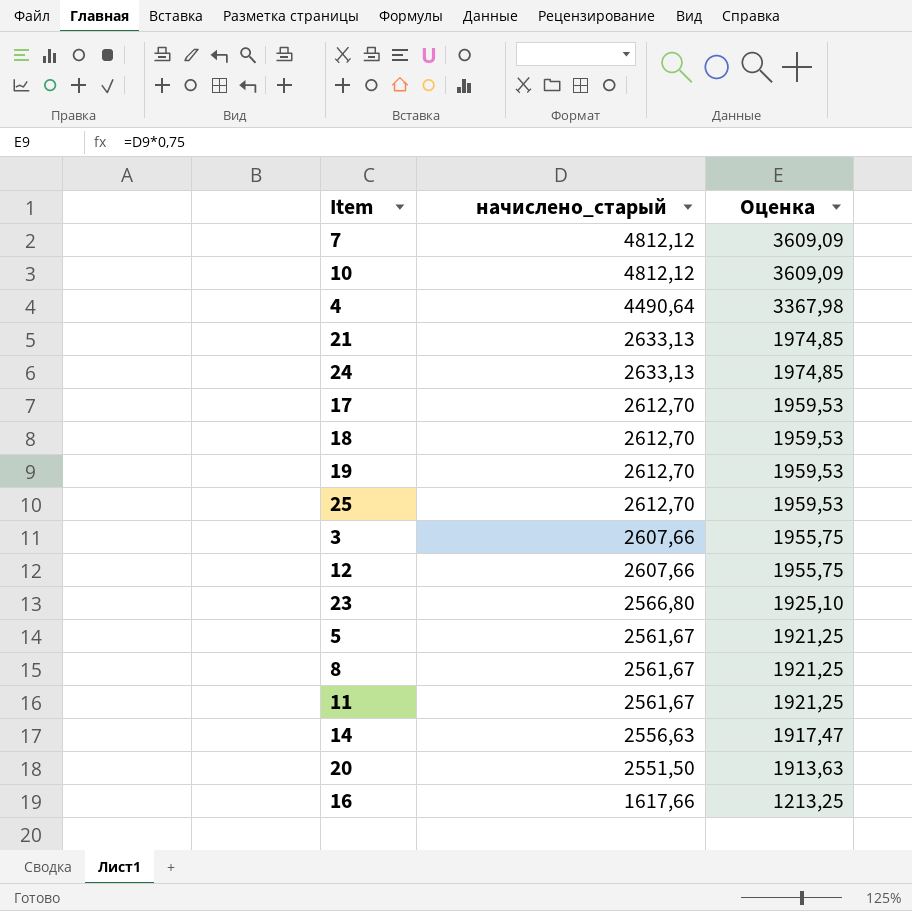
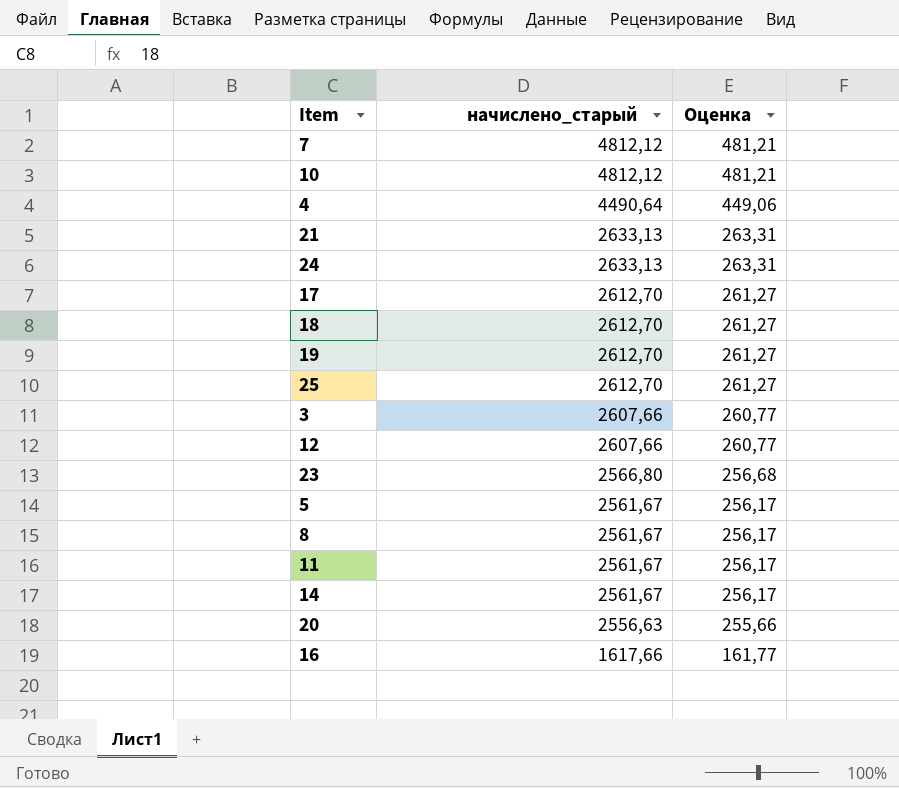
column Оценка | formula: [начислено_старый] * 0,75 -> [начислено_старый] * 0,1
14 | начислено_старый: 2556,63 -> 2561,67
20 | начислено_старый: 2551,50 -> 2556,63

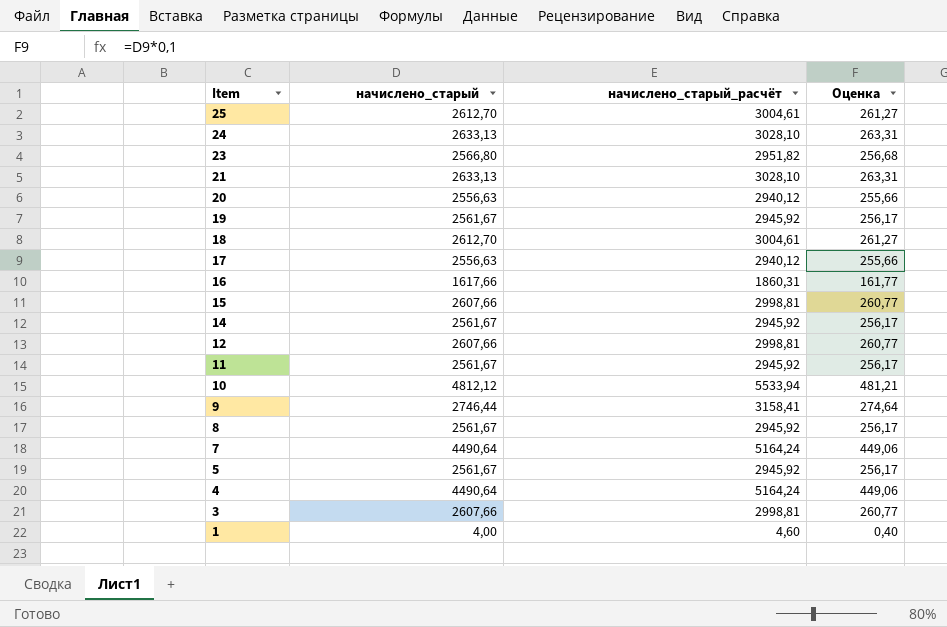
row order: начислено_старый descending -> Item descending
column начислено_старый_расчёт | formula: none -> [начислено_старый] * 1,15
19 | начислено_старый: 2612,70 -> 2561,67
19 | Оценка: 261,27 -> 256,17
17 | начислено_старый: 2612,70 -> 2556,63
17 | Оценка: 261,27 -> 255,66
row 15: none -> 2607,66 | 2998,81 | 260,77
row 9: none -> 2746,44 | 3158,41 | 274,64
7 | начислено_старый: 4812,12 -> 4490,64
7 | Оценка: 481,21 -> 449,06
row 1: none -> 4,00 | 4,60 | 0,40

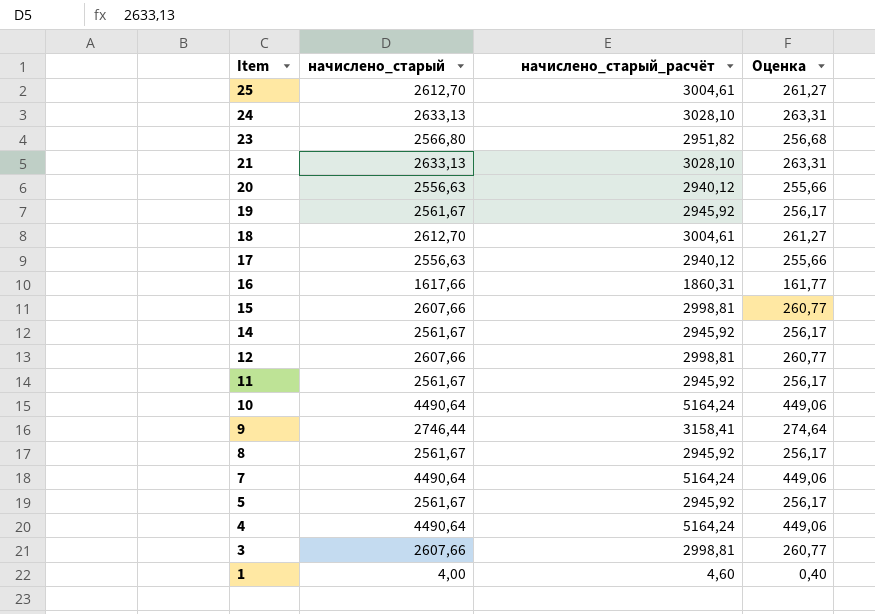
10 | начислено_старый: 4812,12 -> 4490,64
10 | начислено_старый_расчёт: 5533,94 -> 5164,24
10 | Оценка: 481,21 -> 449,06

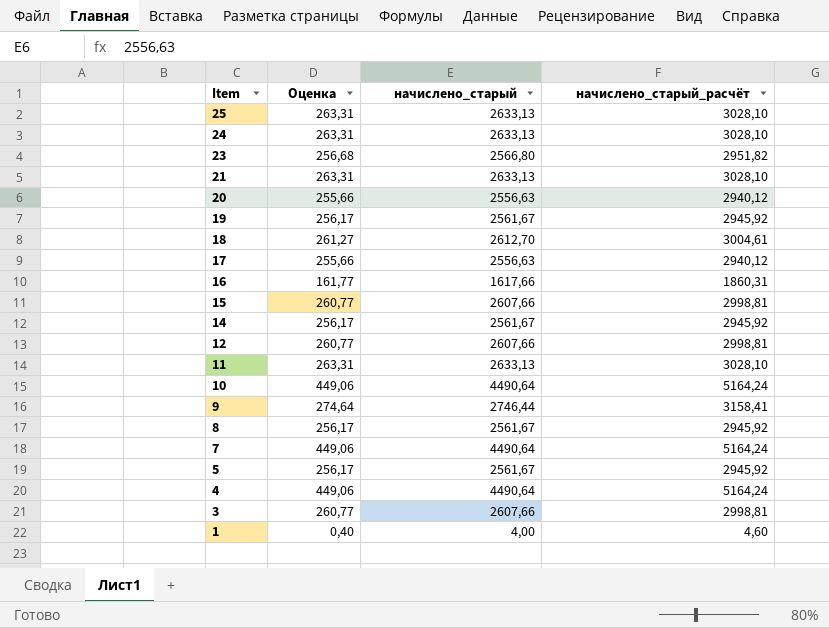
column Оценка | position: 4 -> 2
25 | Оценка: 261,27 -> 263,31
25 | начислено_старый: 2612,70 -> 2633,13
25 | начислено_старый_расчёт: 3004,61 -> 3028,10
11 | Оценка: 256,17 -> 263,31
11 | начислено_старый: 2561,67 -> 2633,13
11 | начислено_старый_расчёт: 2945,92 -> 3028,10

